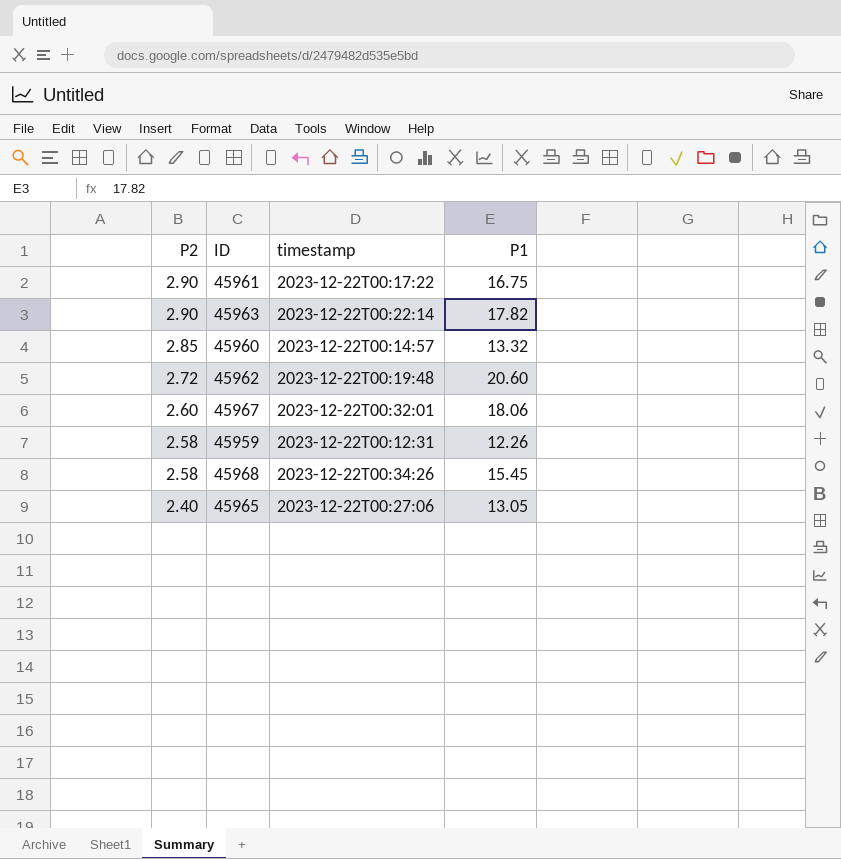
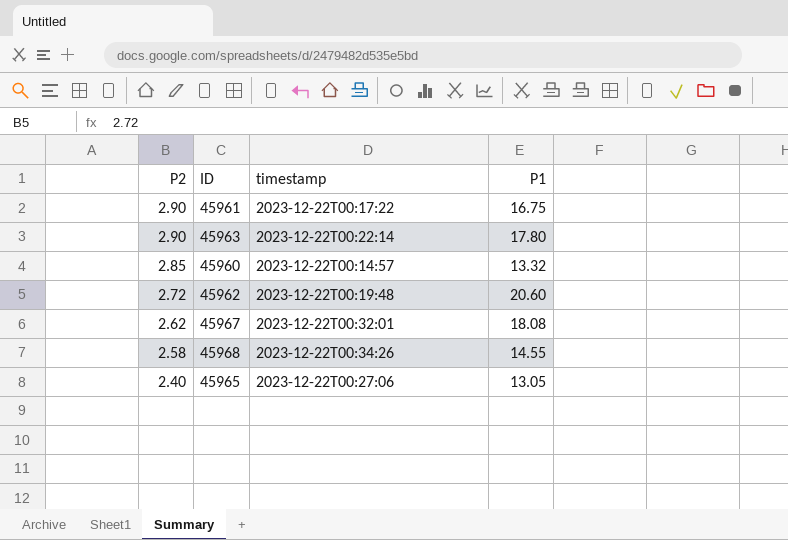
row 45959: 2.58 | 2023-12-22T00:12:31 | 12.26 -> none
45963 | P1: 17.82 -> 17.80
45967 | P2: 2.60 -> 2.62
45967 | P1: 18.06 -> 18.08
45968 | P1: 15.45 -> 14.55

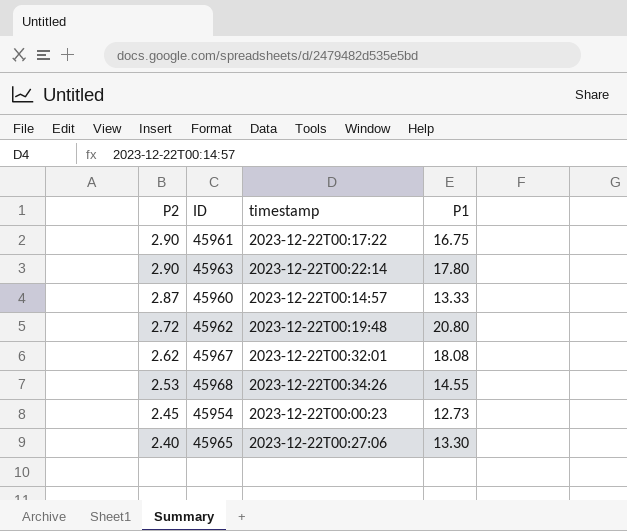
45960 | P2: 2.85 -> 2.87
45960 | P1: 13.32 -> 13.33
45962 | P1: 20.60 -> 20.80
45968 | P2: 2.58 -> 2.53
row 45954: none -> 2.45 | 2023-12-22T00:00:23 | 12.73
45965 | P1: 13.05 -> 13.30

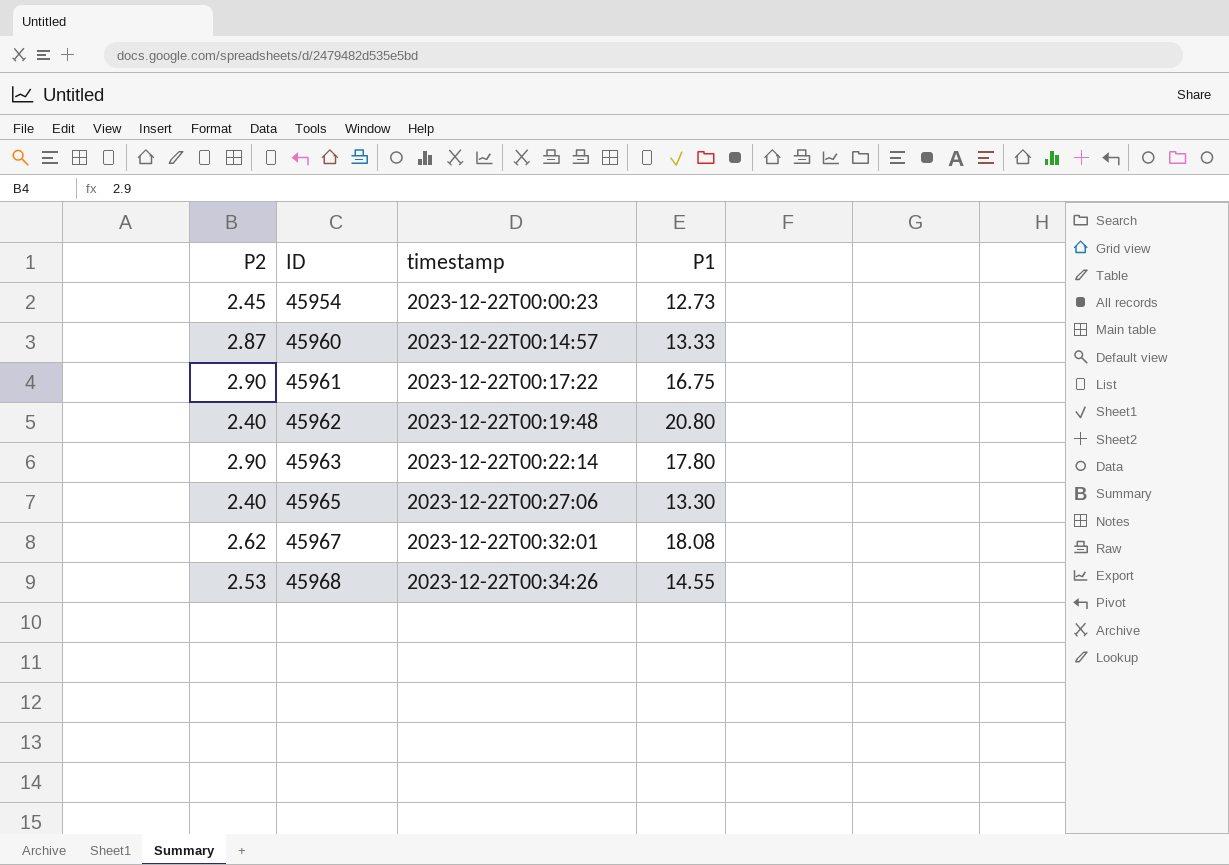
row order: P2 descending -> ID ascending
45962 | P2: 2.72 -> 2.40

